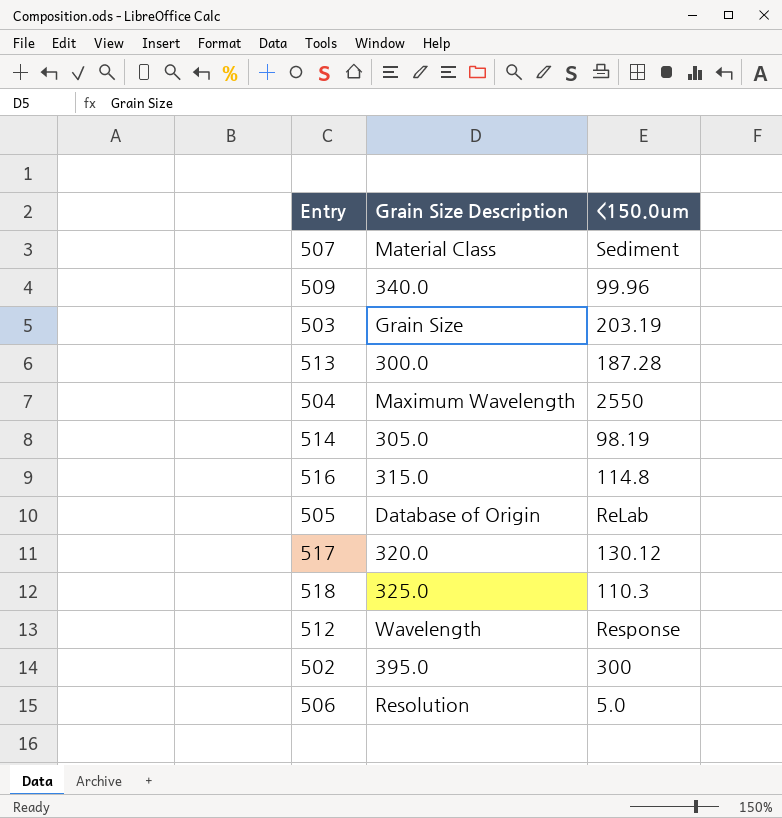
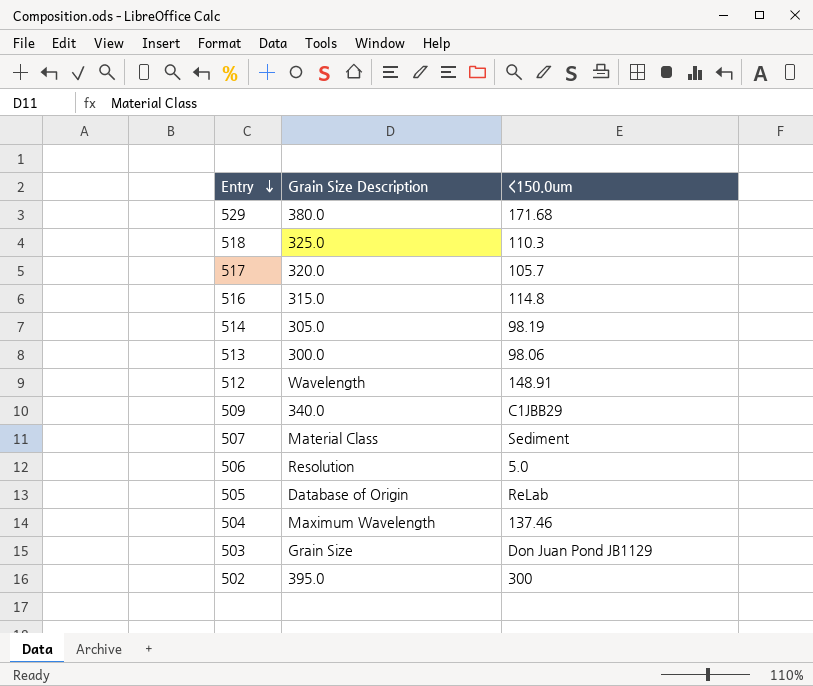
row order: none -> Entry descending
row 529: none -> 380.0 | 171.68
517 | <150.0um: 130.12 -> 105.7
513 | <150.0um: 187.28 -> 98.06
512 | <150.0um: Response -> 148.91
509 | <150.0um: 99.96 -> C1JBB29
504 | <150.0um: 2550 -> 137.46
503 | <150.0um: 203.19 -> Don Juan Pond JB1129

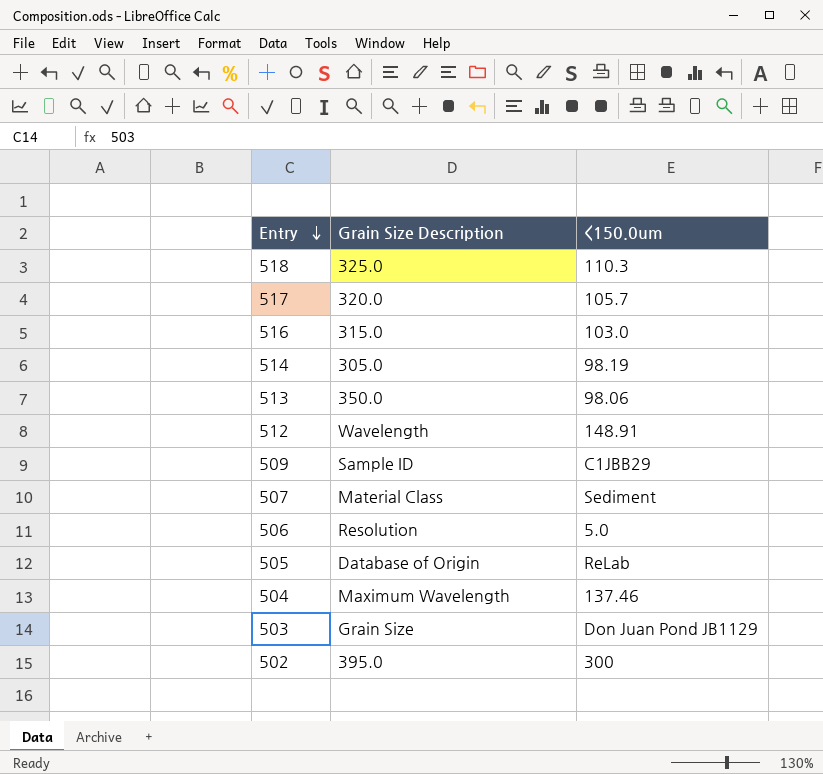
row 529: 380.0 | 171.68 -> none
516 | <150.0um: 114.8 -> 103.0
513 | Grain Size Description: 300.0 -> 350.0
509 | Grain Size Description: 340.0 -> Sample ID

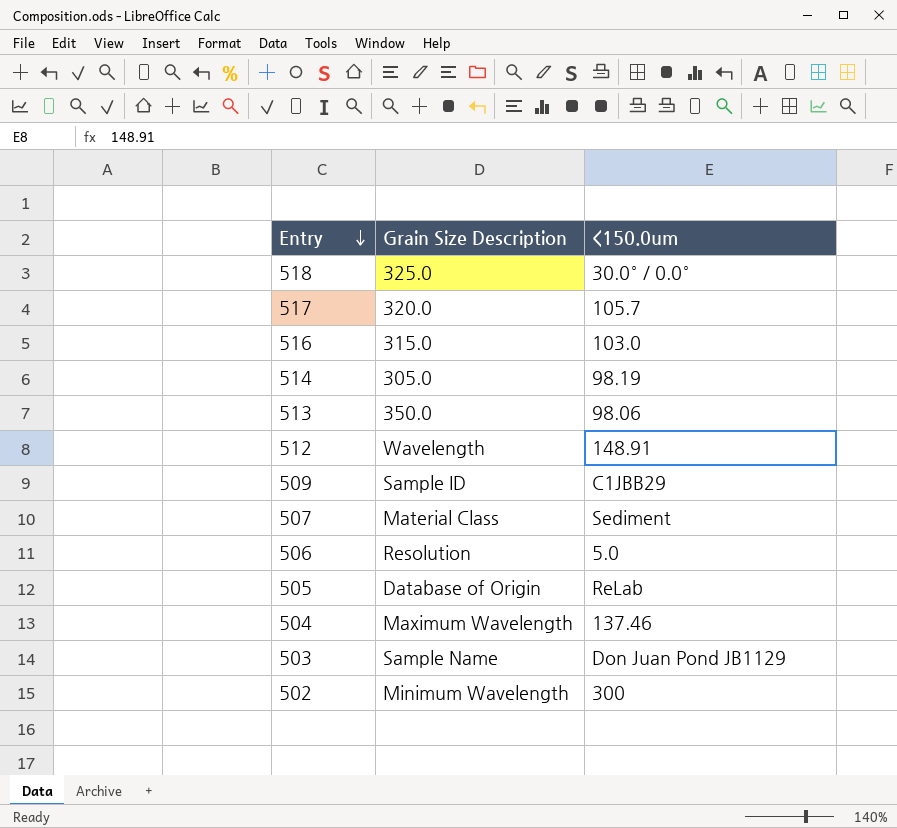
518 | <150.0um: 110.3 -> 30.0° / 0.0°
503 | Grain Size Description: Grain Size -> Sample Name
502 | Grain Size Description: 395.0 -> Minimum Wavelength

